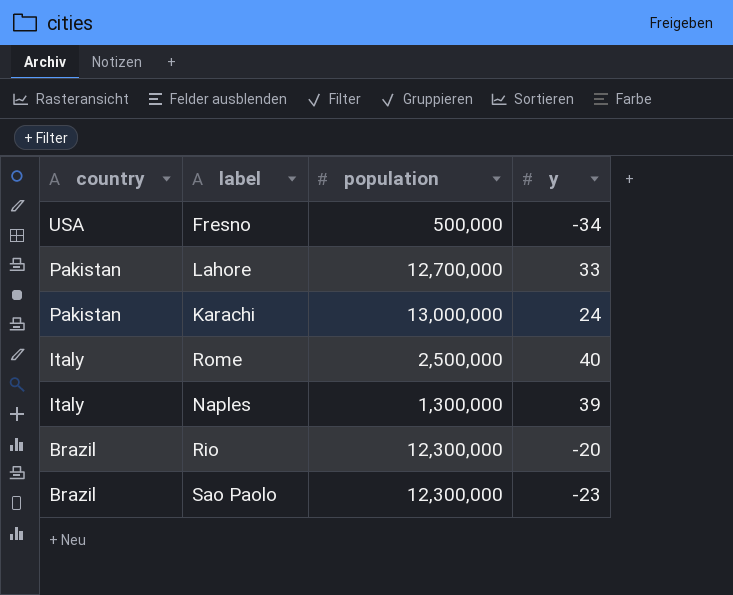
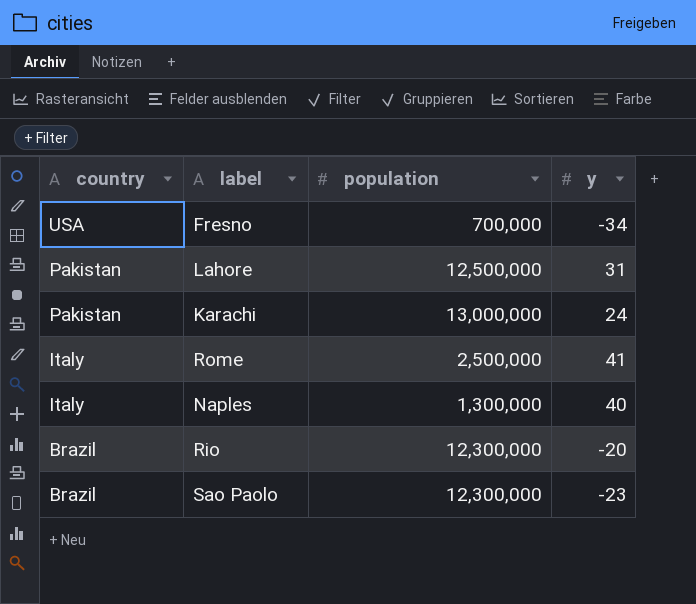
Fresno | population: 500,000 -> 700,000
Lahore | population: 12,700,000 -> 12,500,000
Lahore | y: 33 -> 31
Rome | y: 40 -> 41
Naples | y: 39 -> 40

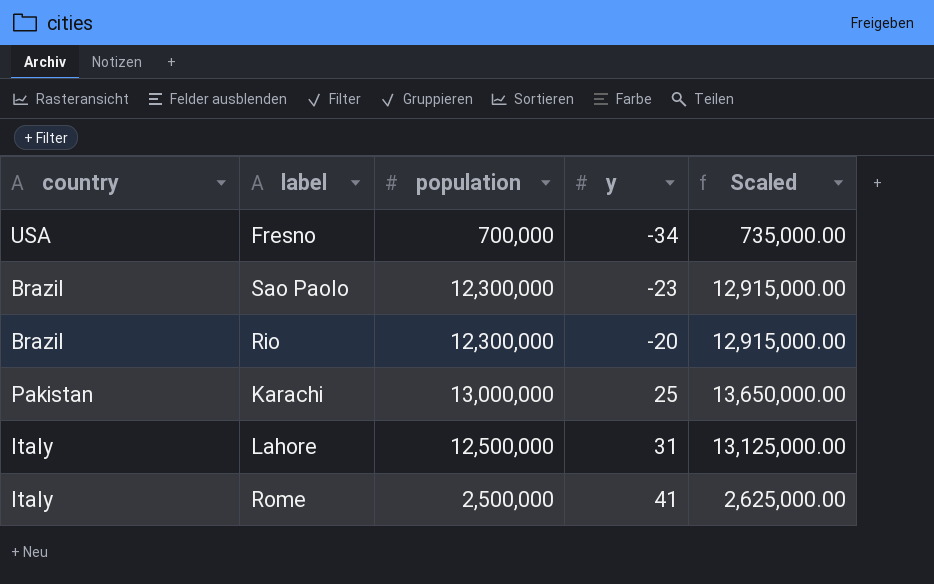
row order: country descending -> y ascending
column Scaled | formula: none -> [population] * 1.05
row Naples: Italy | 1,300,000 | 40 -> none
Karachi | y: 24 -> 25
Lahore | country: Pakistan -> Italy

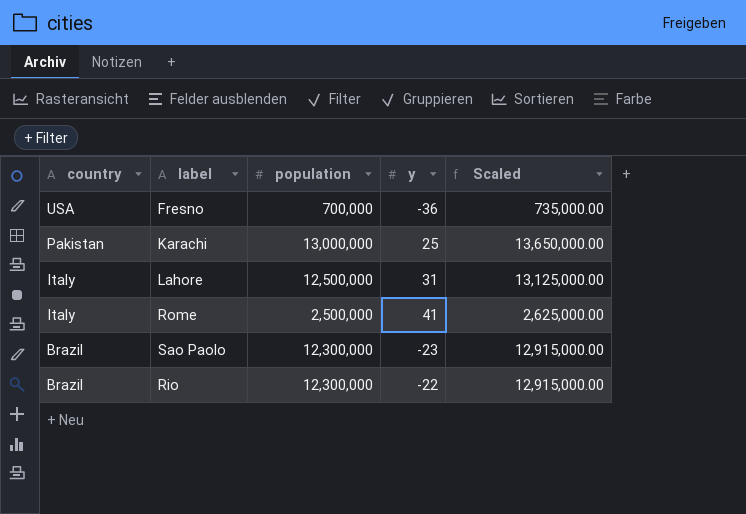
row order: y ascending -> country descending
Fresno | y: -34 -> -36
Rio | y: -20 -> -22

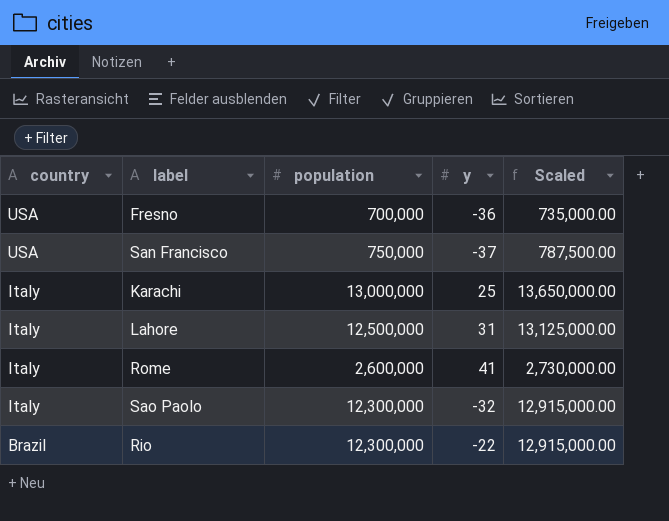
row San Francisco: none -> USA | 750,000 | -37 | 787,500.00
Karachi | country: Pakistan -> Italy
Rome | population: 2,500,000 -> 2,600,000
Rome | Scaled: 2,625,000.00 -> 2,730,000.00
Sao Paolo | country: Brazil -> Italy
Sao Paolo | y: -23 -> -32

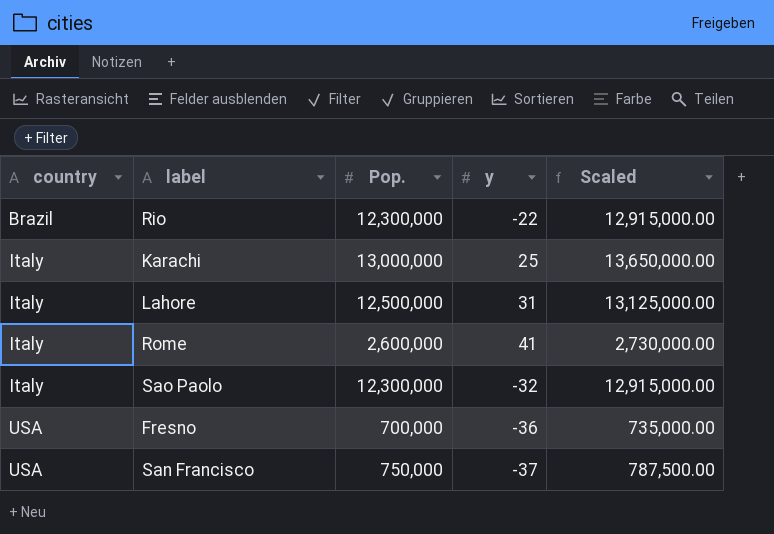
row order: country descending -> country ascending
column name: population -> Pop.

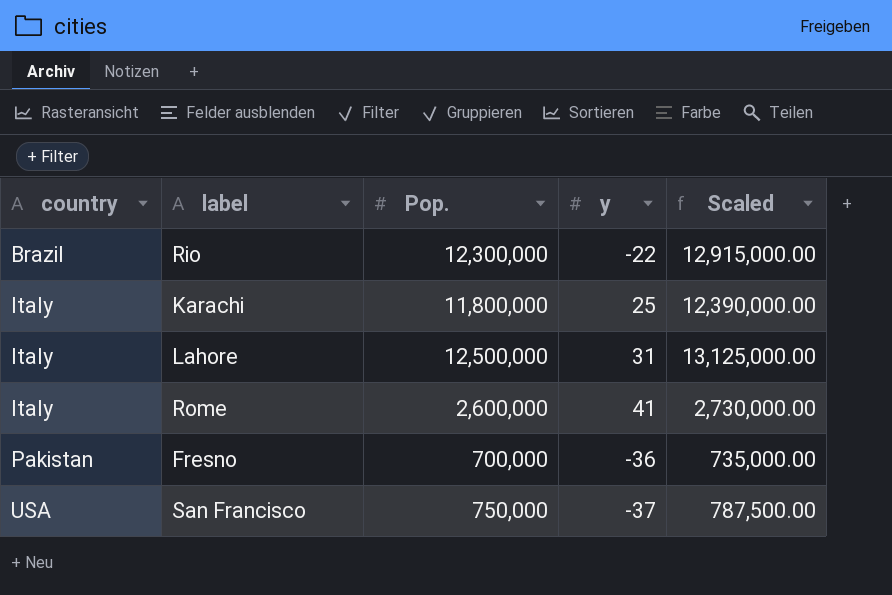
row Sao Paolo: Italy | 12,300,000 | -32 | 12,915,000.00 -> none
Karachi | Pop.: 13,000,000 -> 11,800,000
Karachi | Scaled: 13,650,000.00 -> 12,390,000.00
Fresno | country: USA -> Pakistan

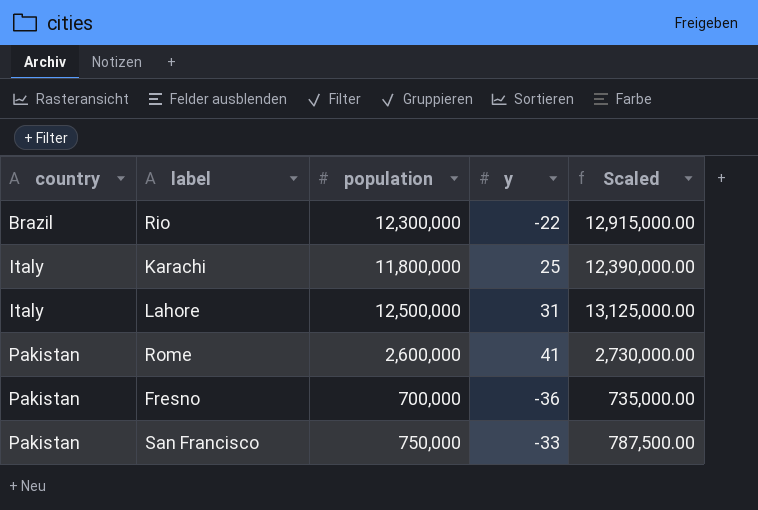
column name: Pop. -> population
Rome | country: Italy -> Pakistan
San Francisco | country: USA -> Pakistan
San Francisco | y: -37 -> -33

